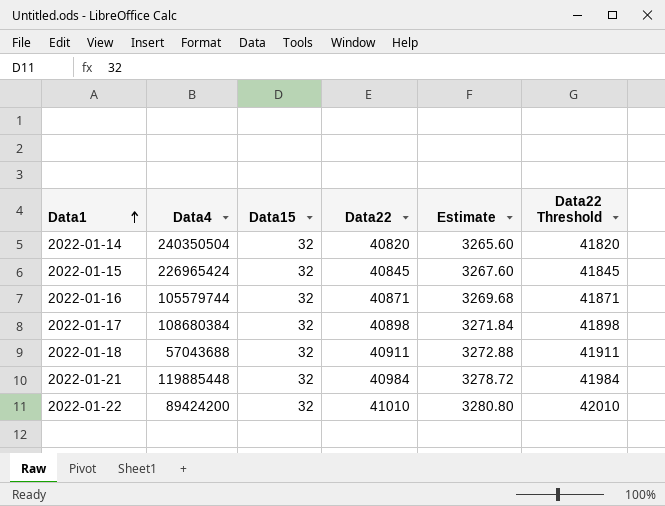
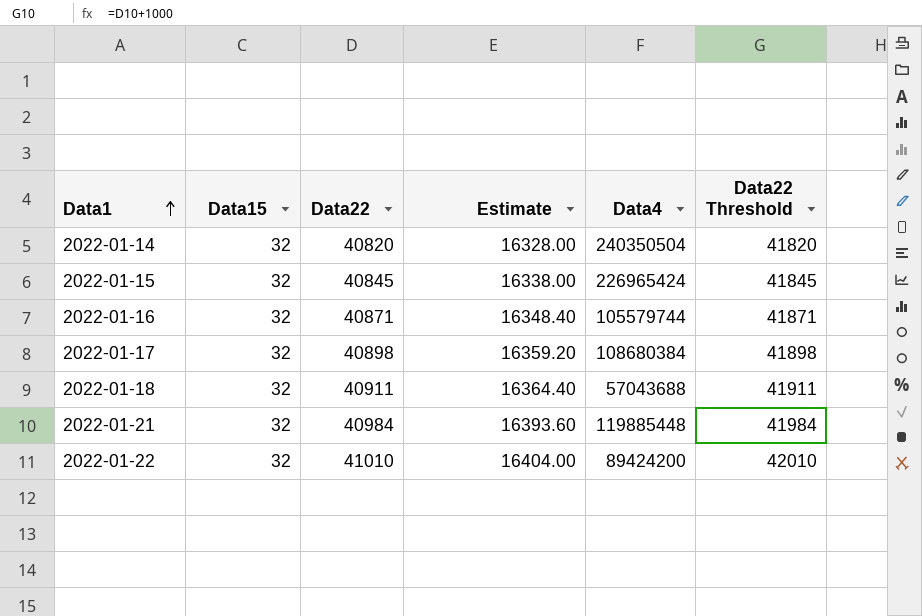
column Estimate | formula: [Data22] * 0.08 -> [Data22] * 0.4
column Data4 | position: 2 -> 5

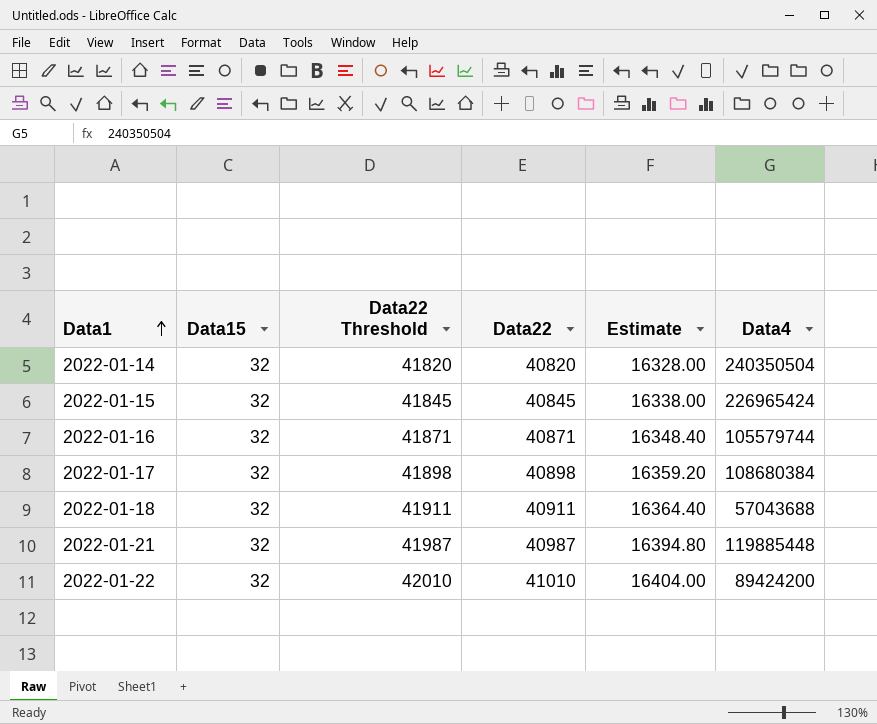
column Data22 Threshold | position: 6 -> 3
2022-01-21 | Data22 Threshold: 41984 -> 41987
2022-01-21 | Data22: 40984 -> 40987
2022-01-21 | Estimate: 16393.60 -> 16394.80

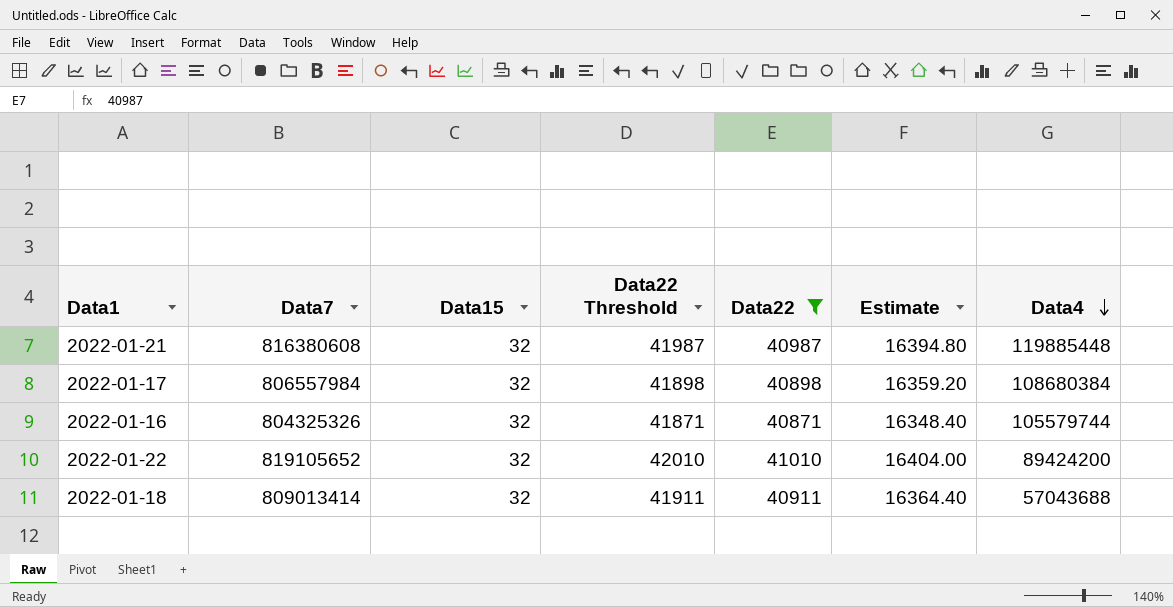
filter: none -> Data22 >= 40871
row order: Data1 ascending -> Data4 descending
column Data7 | position: none -> 2

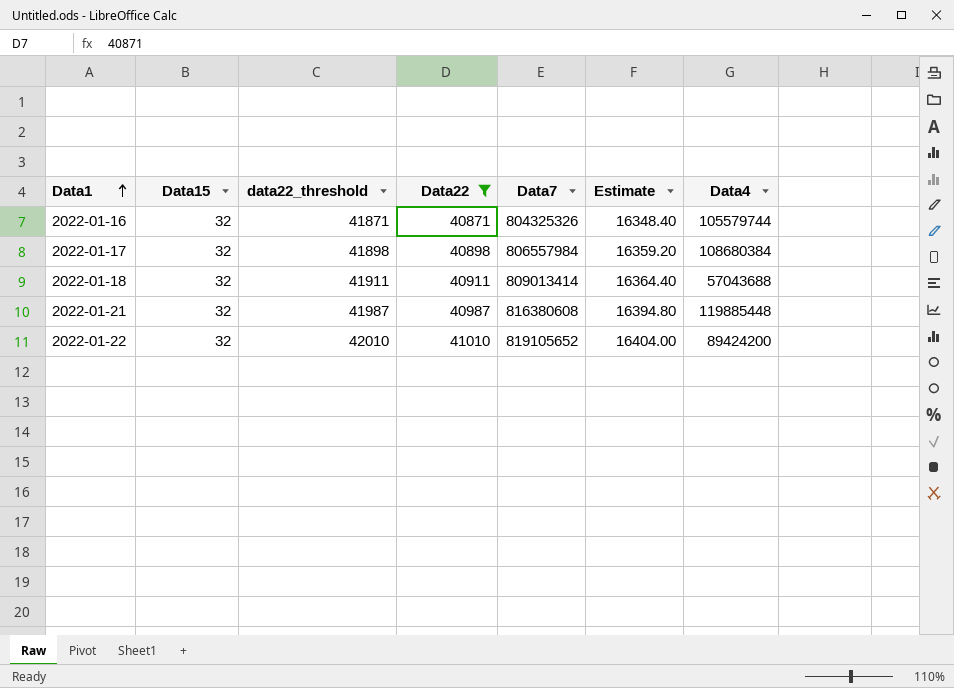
row order: Data4 descending -> Data1 ascending
column name: Data22 Threshold -> data22_threshold
column Data7 | position: 2 -> 5

